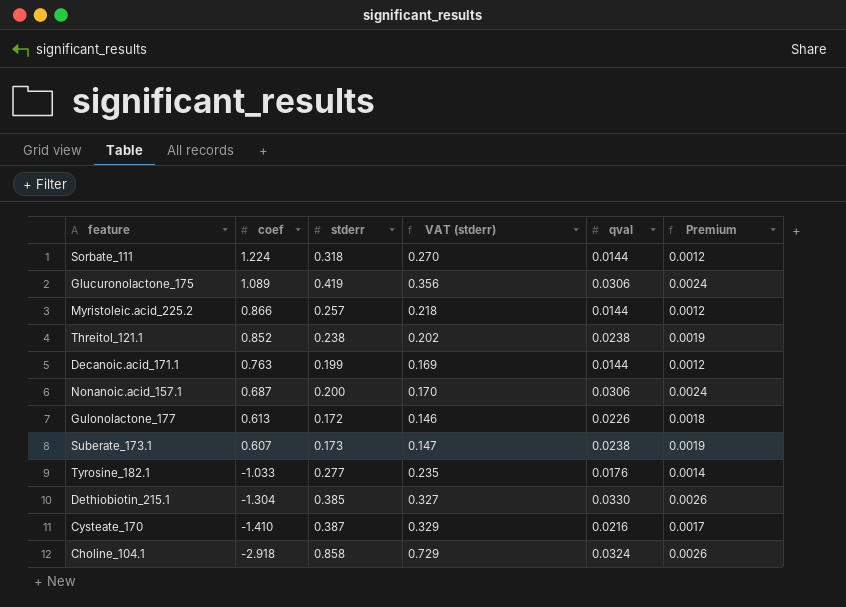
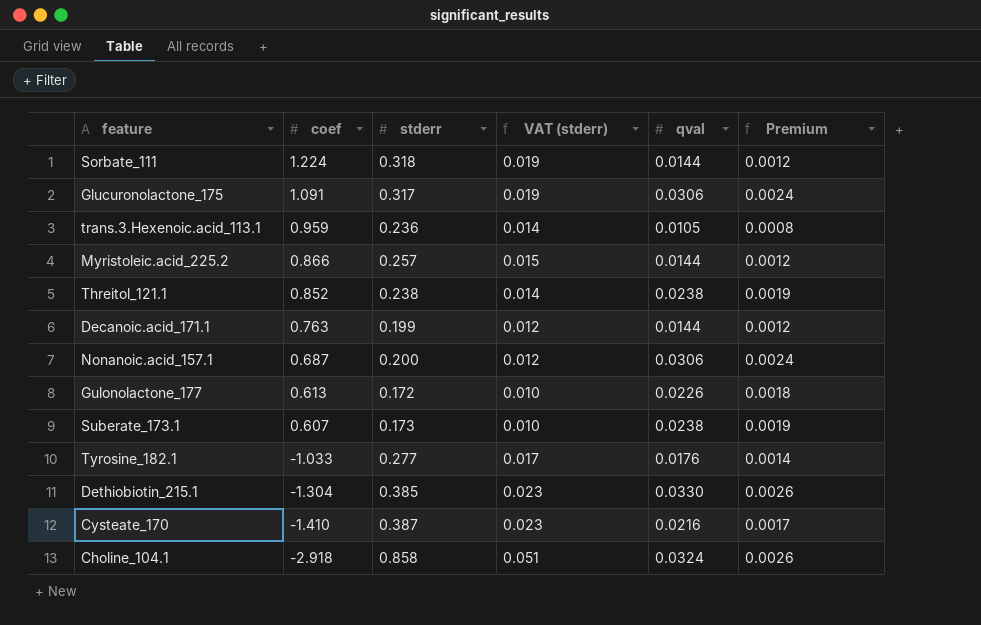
column VAT (stderr) | formula: [stderr] * 0.85 -> [stderr] * 0.06
Glucuronolactone_175 | coef: 1.089 -> 1.091
Glucuronolactone_175 | stderr: 0.419 -> 0.317
row trans.3.Hexenoic.acid_113.1: none -> 0.959 | 0.236 | 0.014 | 0.0105 | 0.0008

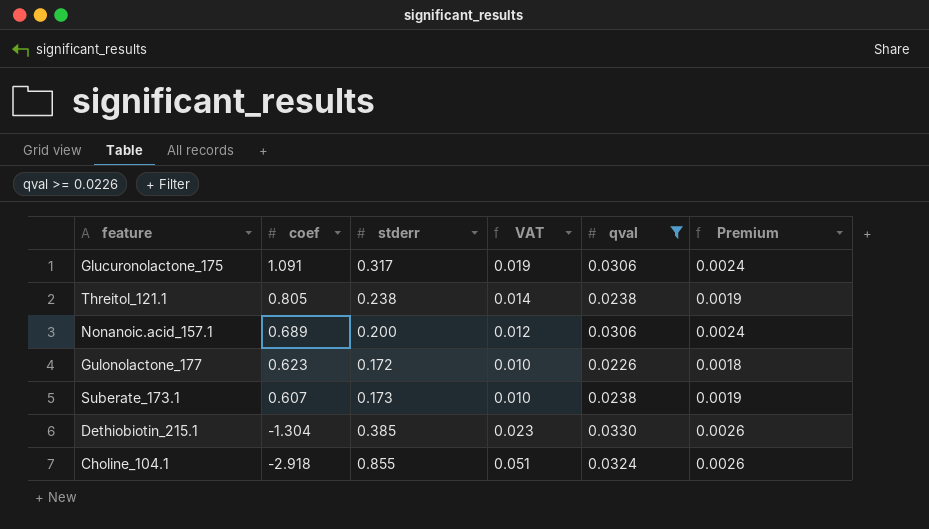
filter: none -> qval >= 0.0226
column name: VAT (stderr) -> VAT
Threitol_121.1 | coef: 0.852 -> 0.805
Nonanoic.acid_157.1 | coef: 0.687 -> 0.689
Gulonolactone_177 | coef: 0.613 -> 0.623
Choline_104.1 | stderr: 0.858 -> 0.855

